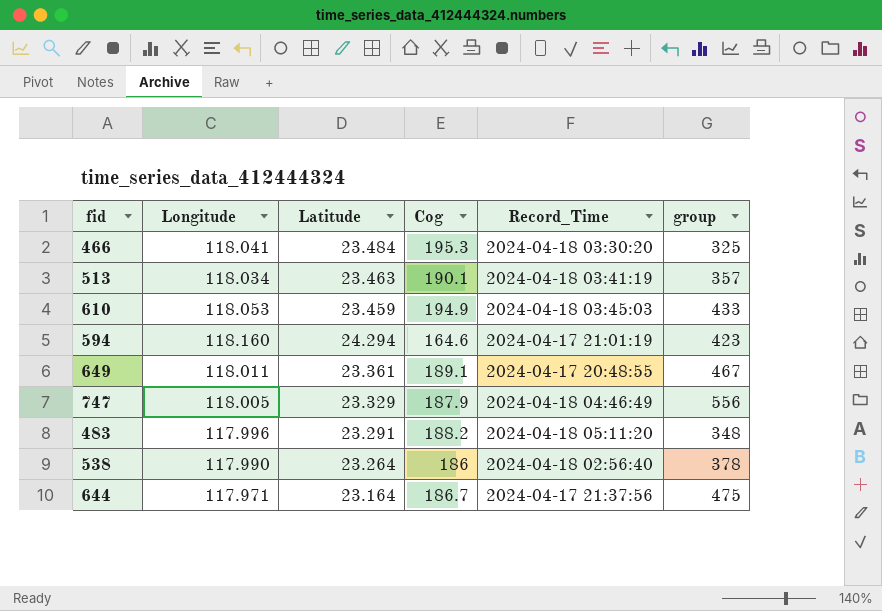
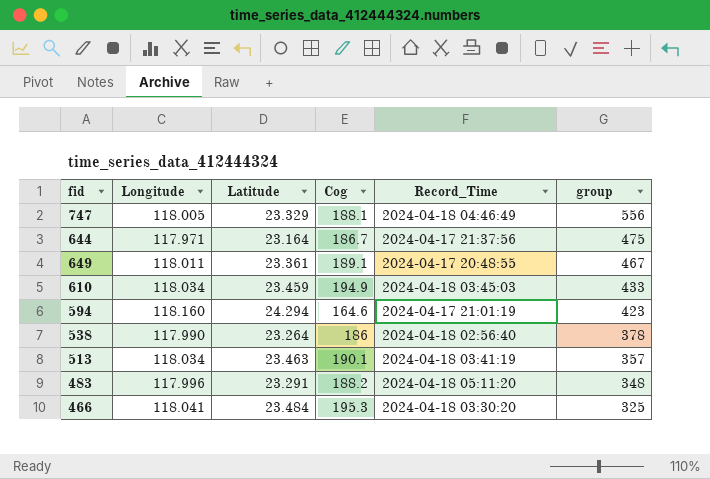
row order: none -> group descending
747 | Cog: 187.9 -> 188.1
610 | Longitude: 118.053 -> 118.034

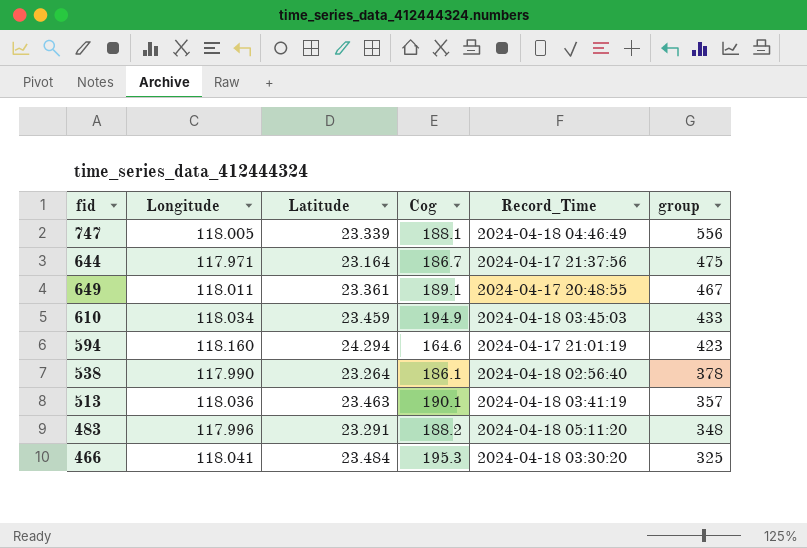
747 | Latitude: 23.329 -> 23.339
538 | Cog: 186 -> 186.1
513 | Longitude: 118.034 -> 118.036

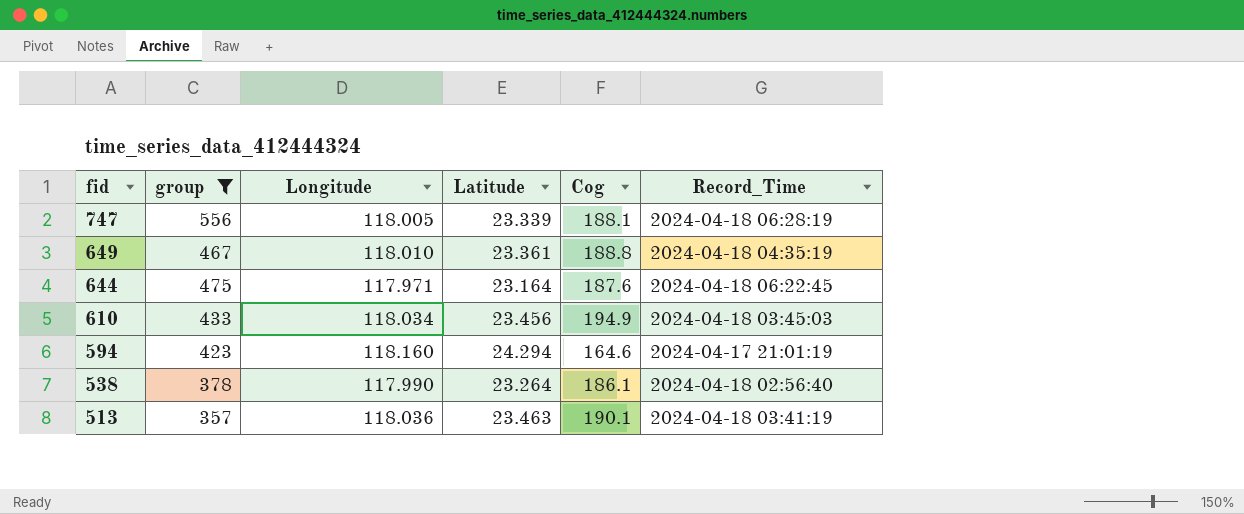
filter: none -> group >= 357
row order: group descending -> fid descending
column group | position: 6 -> 2
747 | Record_Time: 2024-04-18 04:46:49 -> 2024-04-18 06:28:19
649 | Longitude: 118.011 -> 118.010
649 | Cog: 189.1 -> 188.8
649 | Record_Time: 2024-04-17 20:48:55 -> 2024-04-18 04:35:19
644 | Cog: 186.7 -> 187.6
644 | Record_Time: 2024-04-17 21:37:56 -> 2024-04-18 06:22:45
610 | Latitude: 23.459 -> 23.456

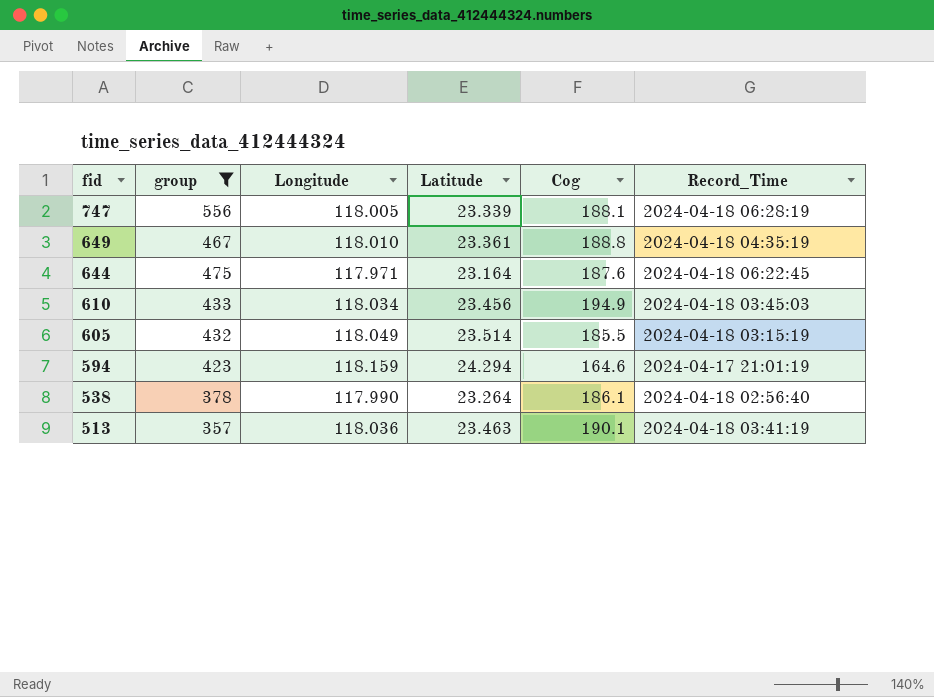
row 605: none -> 432 | 118.049 | 23.514 | 185.5 | 2024-04-18 03:15:19
594 | Longitude: 118.160 -> 118.159

